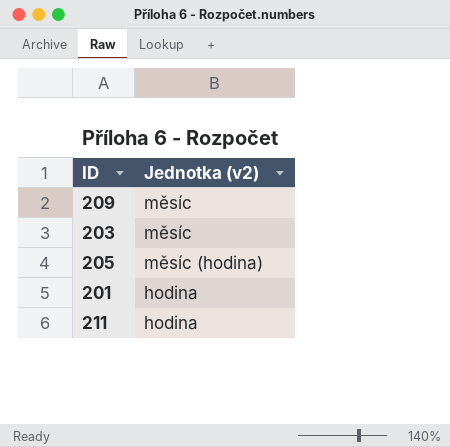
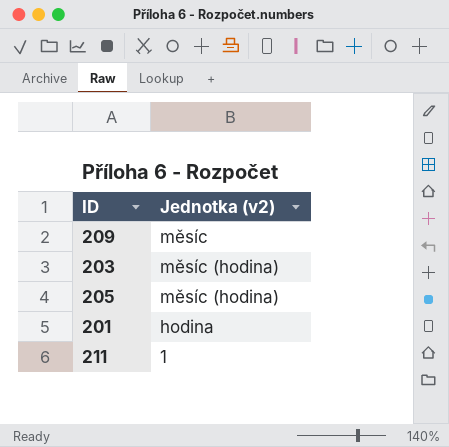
203 | Jednotka (v2): měsíc -> měsíc (hodina)
211 | Jednotka (v2): hodina -> 1

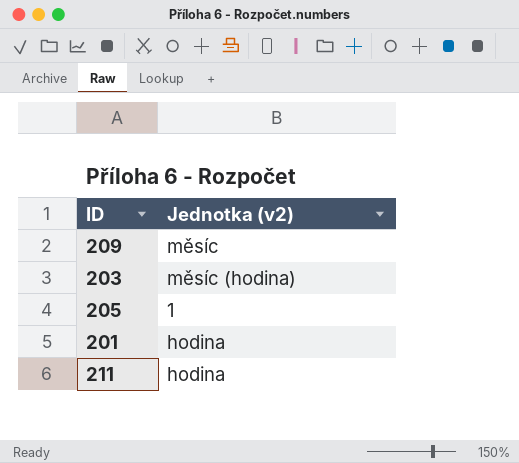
205 | Jednotka (v2): měsíc (hodina) -> 1
211 | Jednotka (v2): 1 -> hodina

